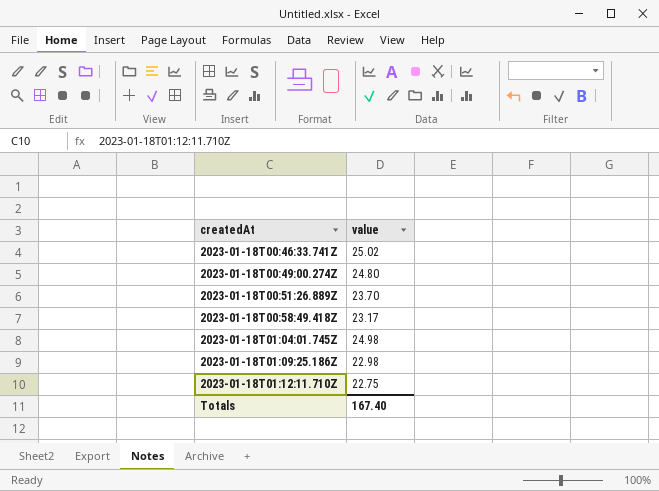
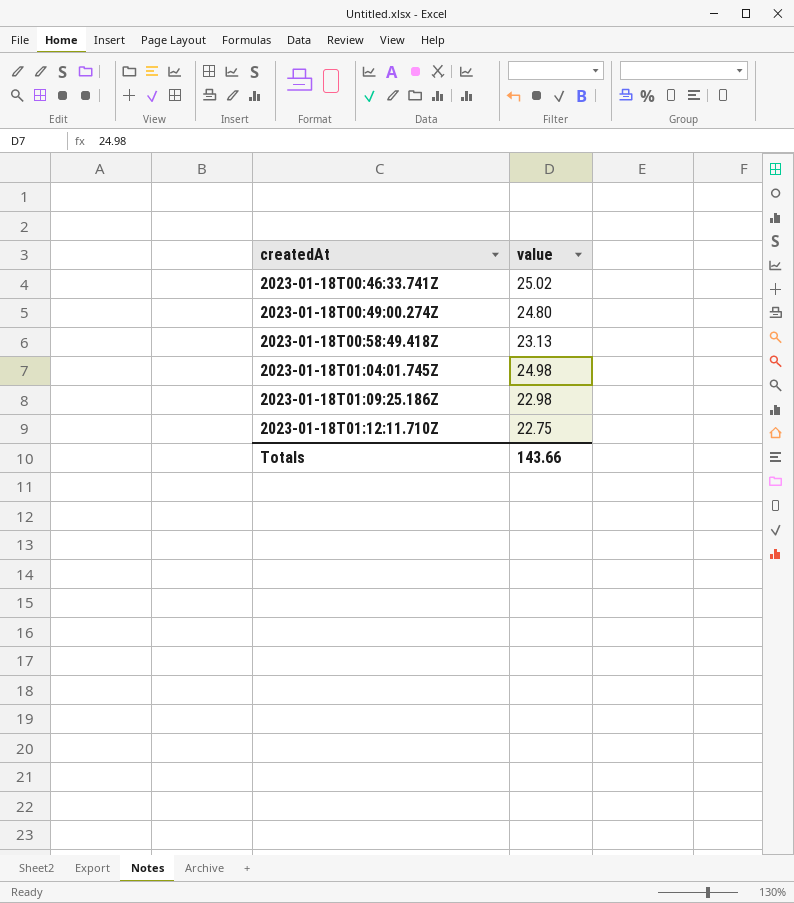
row 2023-01-18T00:51:26.889Z: 23.70 -> none
2023-01-18T00:58:49.418Z | value: 23.17 -> 23.13
Totals | value: 167.40 -> 143.66

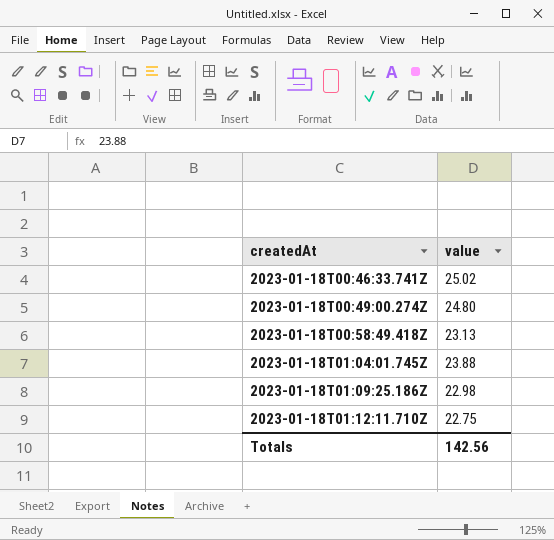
2023-01-18T01:04:01.745Z | value: 24.98 -> 23.88
Totals | value: 143.66 -> 142.56

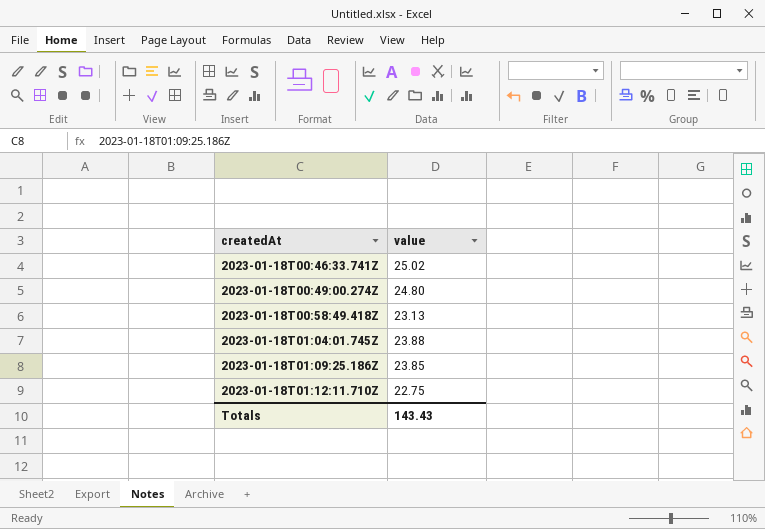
2023-01-18T01:09:25.186Z | value: 22.98 -> 23.85
Totals | value: 142.56 -> 143.43

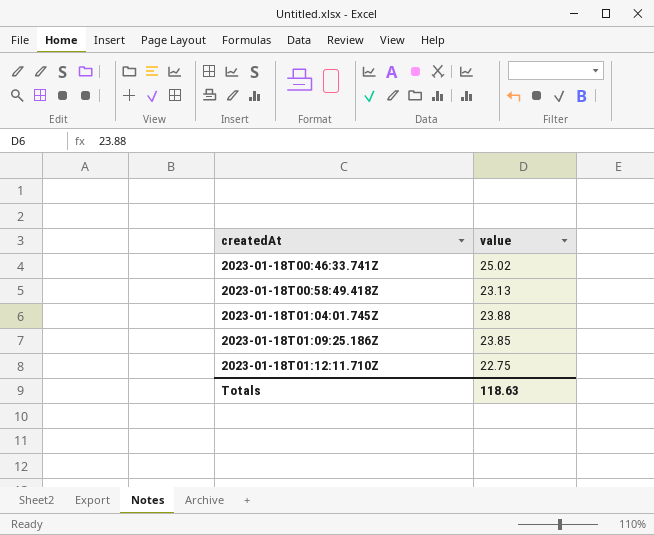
row 2023-01-18T00:49:00.274Z: 24.80 -> none
Totals | value: 143.43 -> 118.63

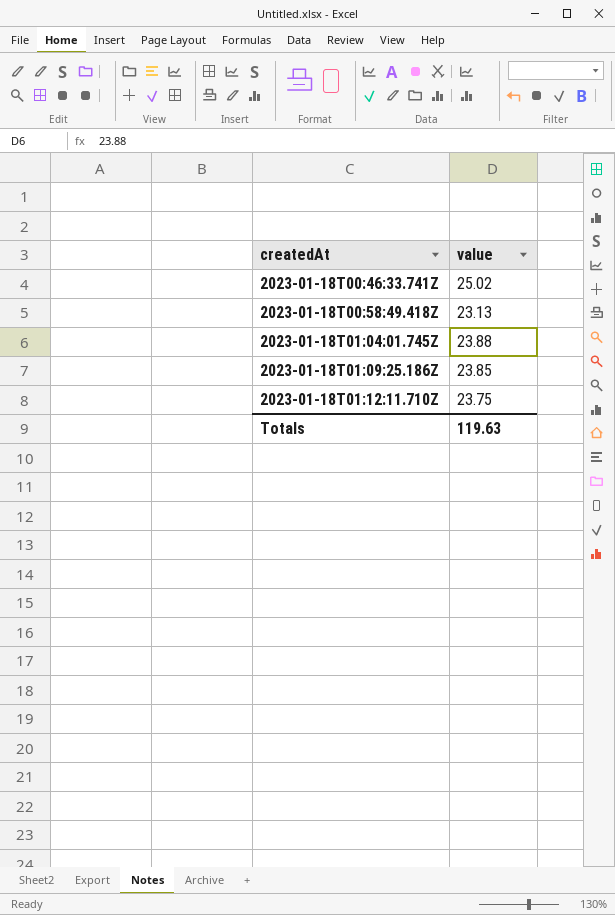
2023-01-18T01:12:11.710Z | value: 22.75 -> 23.75
Totals | value: 118.63 -> 119.63

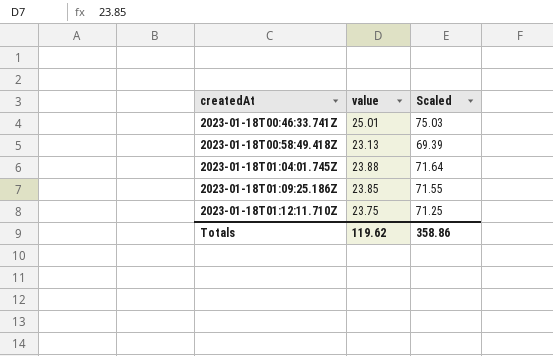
column Scaled | formula: none -> [value] * 3
2023-01-18T00:46:33.741Z | value: 25.02 -> 25.01
Totals | value: 119.63 -> 119.62

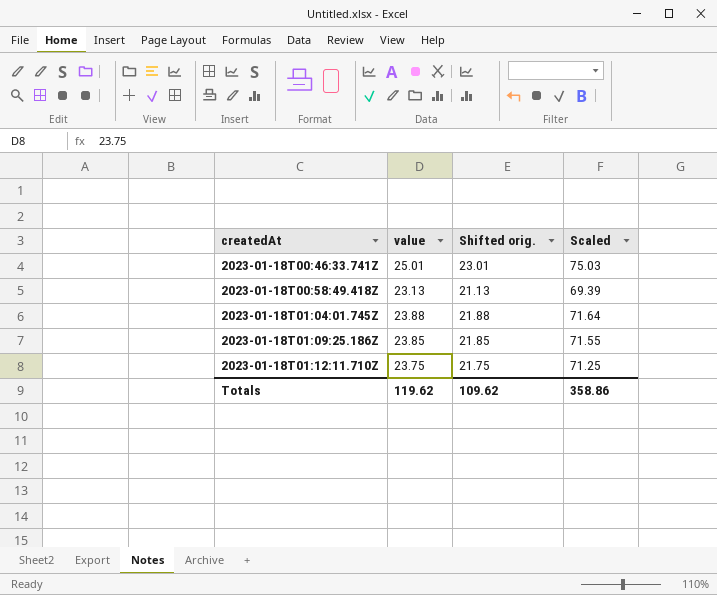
column Shifted orig. | formula: none -> [value] - 2

